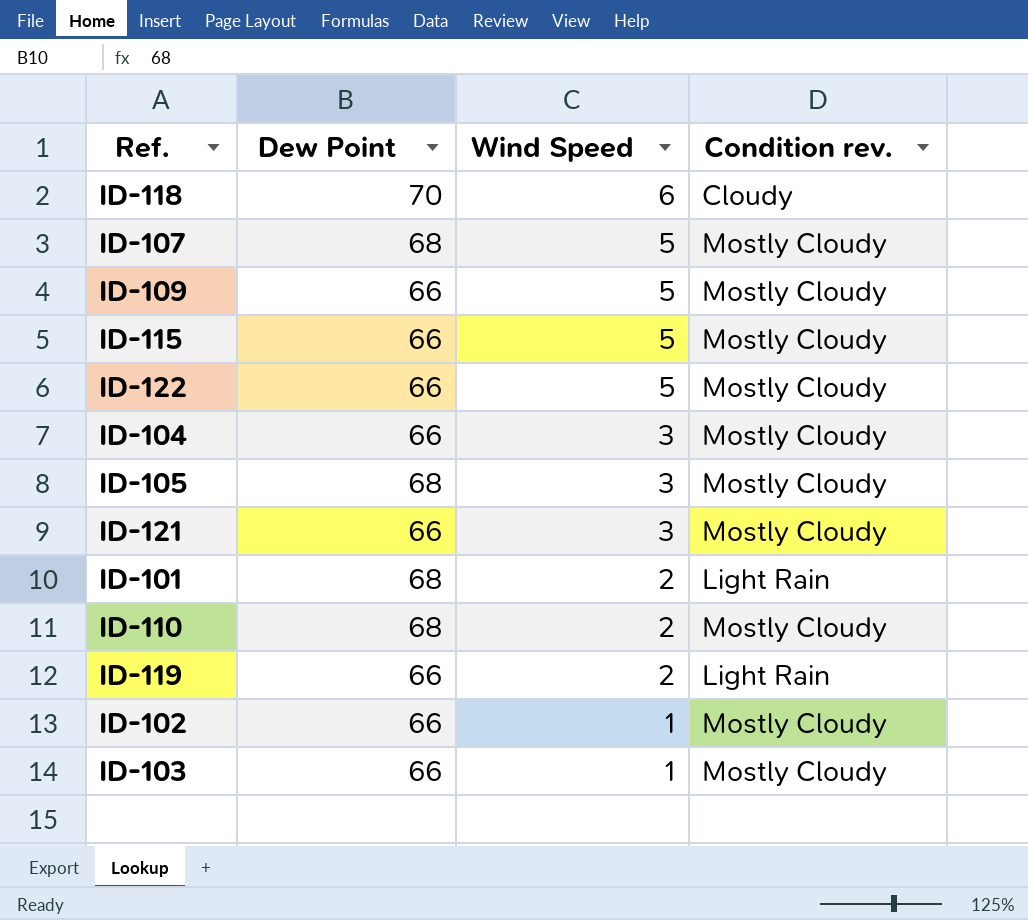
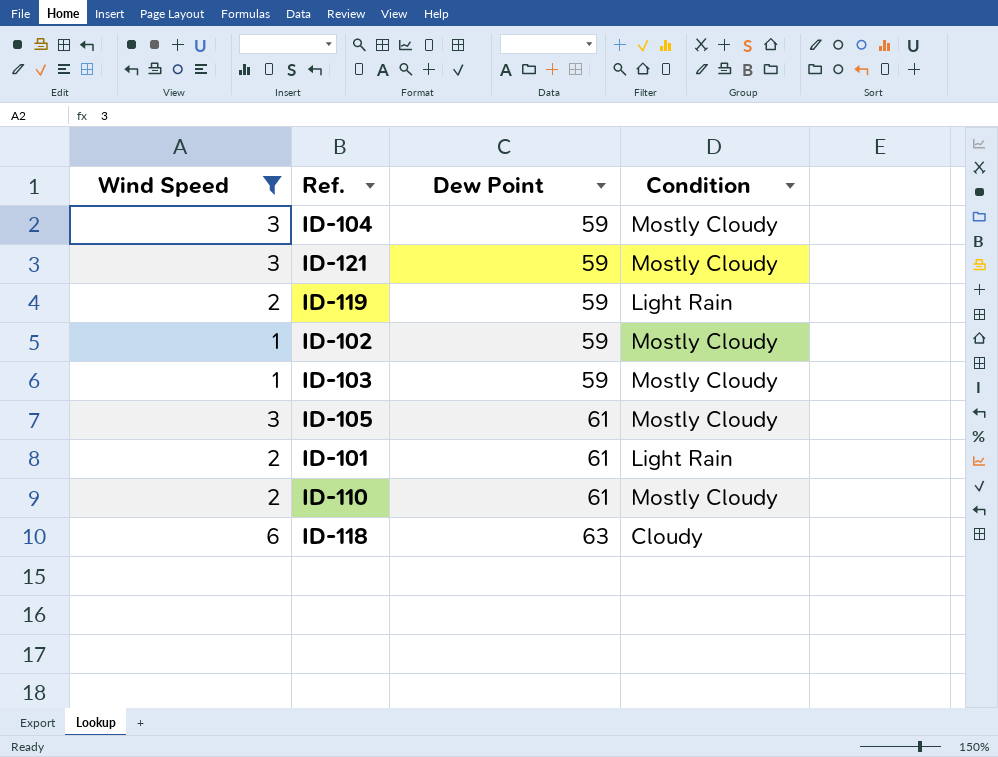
filter: none -> Wind Speed != 5
row order: Wind Speed descending -> Dew Point ascending
column Wind Speed | position: 3 -> 1
column name: Condition rev. -> Condition
ID-104 | Dew Point: 66 -> 59
ID-121 | Dew Point: 66 -> 59
ID-119 | Dew Point: 66 -> 59
ID-102 | Dew Point: 66 -> 59
ID-103 | Dew Point: 66 -> 59
ID-105 | Dew Point: 68 -> 61
ID-101 | Dew Point: 68 -> 61
ID-110 | Dew Point: 68 -> 61
ID-118 | Dew Point: 70 -> 63

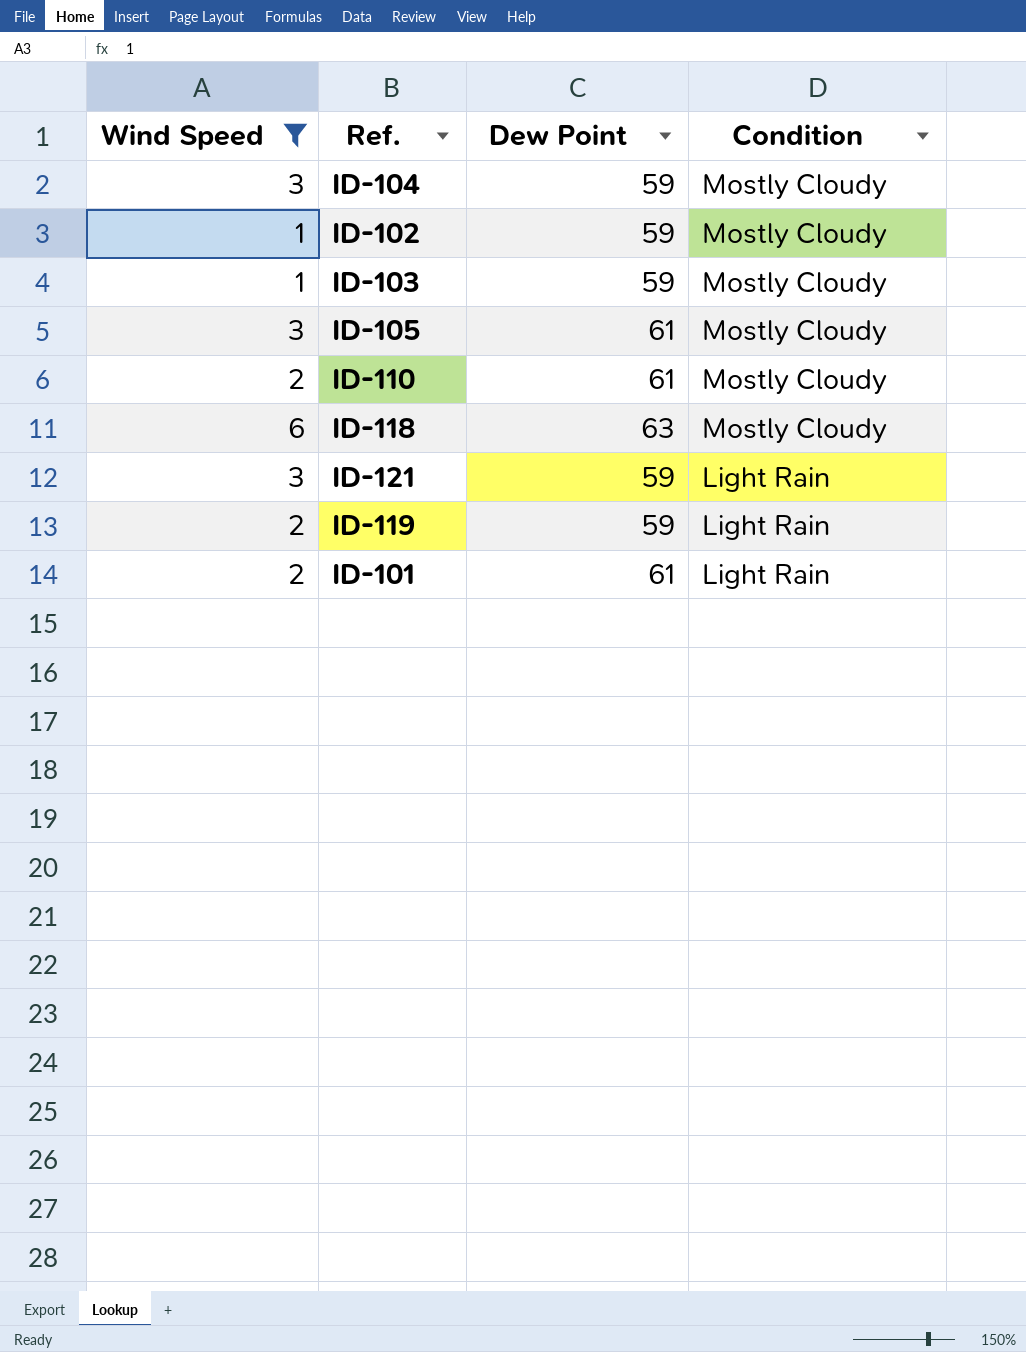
row order: Dew Point ascending -> Condition descending
ID-118 | Condition: Cloudy -> Mostly Cloudy
ID-121 | Condition: Mostly Cloudy -> Light Rain

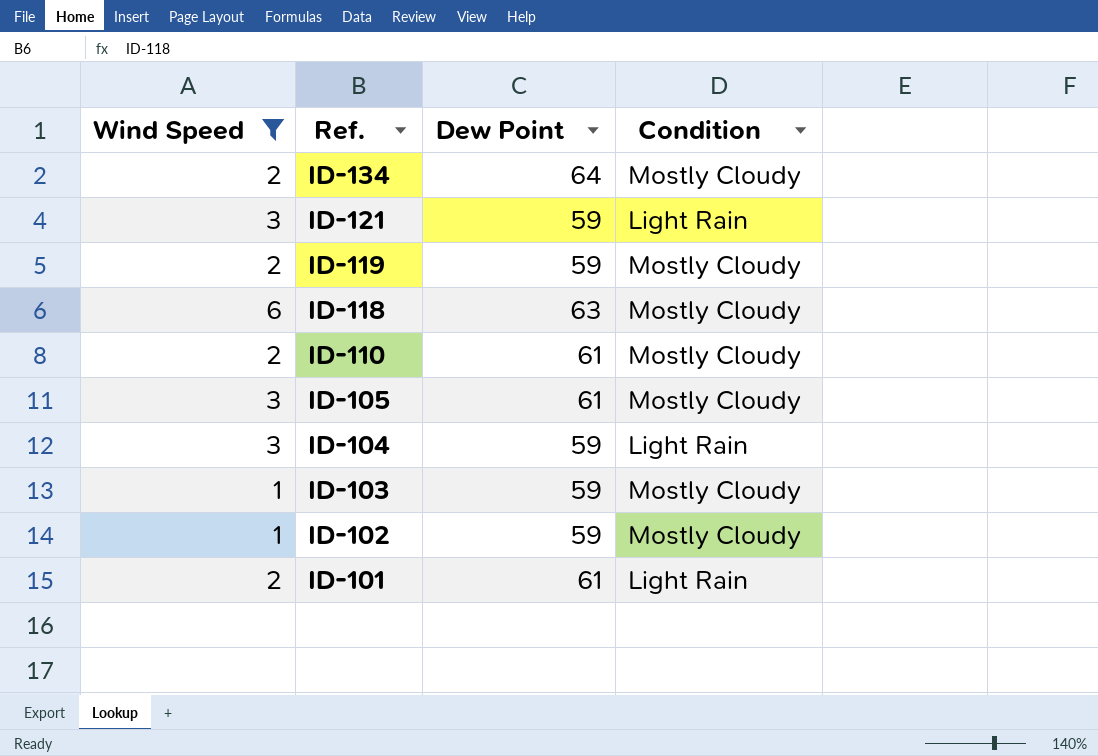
row order: Condition descending -> Ref. descending
row ID-134: none -> 2 | 64 | Mostly Cloudy
ID-119 | Condition: Light Rain -> Mostly Cloudy
ID-104 | Condition: Mostly Cloudy -> Light Rain

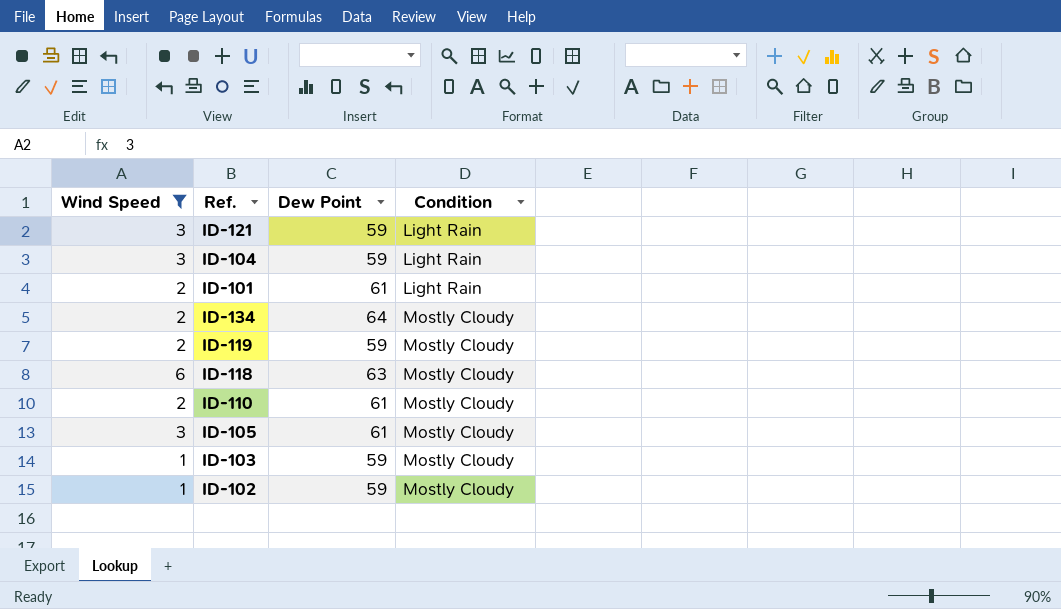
row order: Ref. descending -> Condition ascending

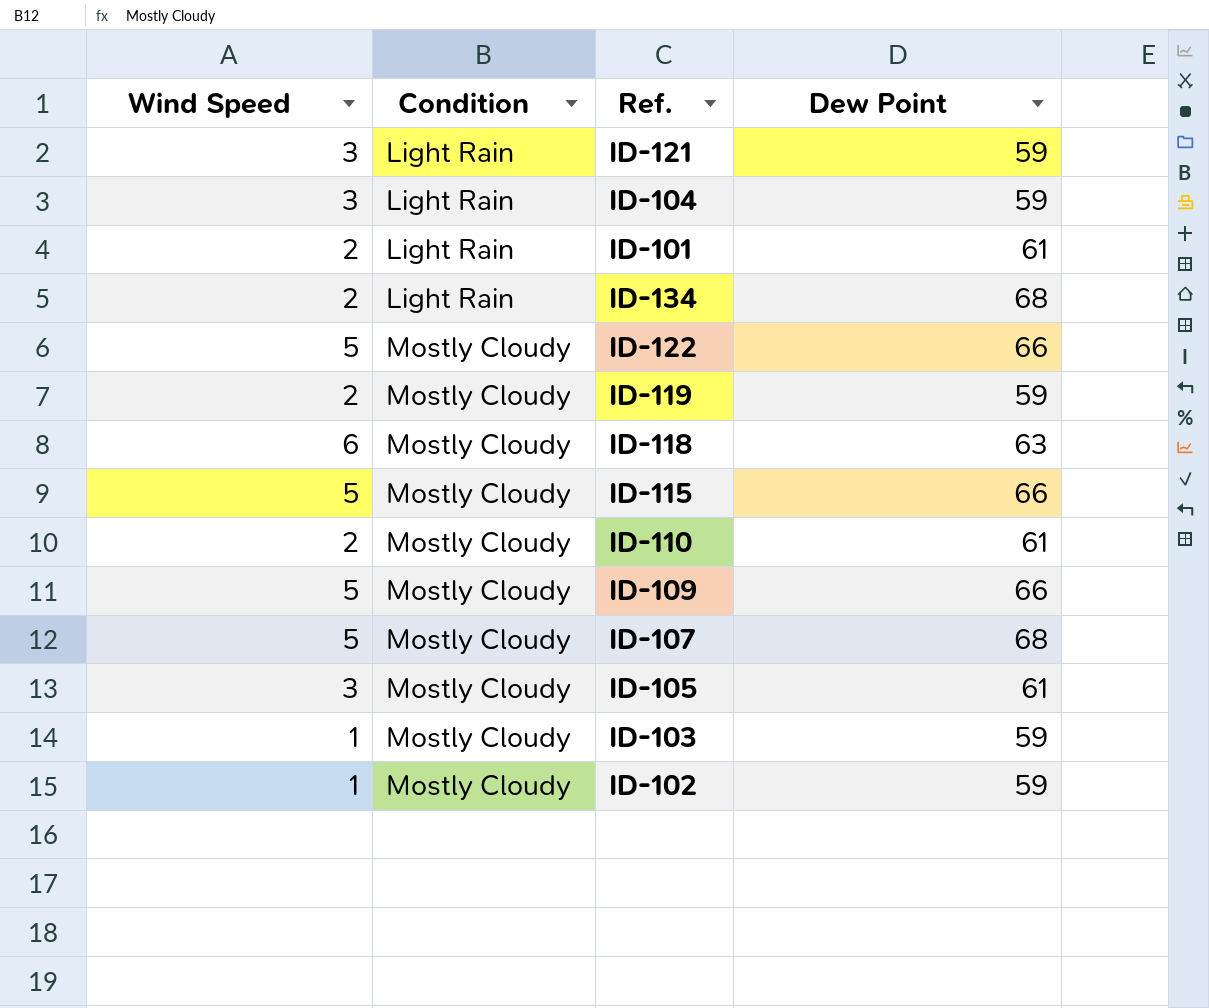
filter: Wind Speed != 5 -> none
column Condition | position: 4 -> 2
ID-134 | Condition: Mostly Cloudy -> Light Rain
ID-134 | Dew Point: 64 -> 68

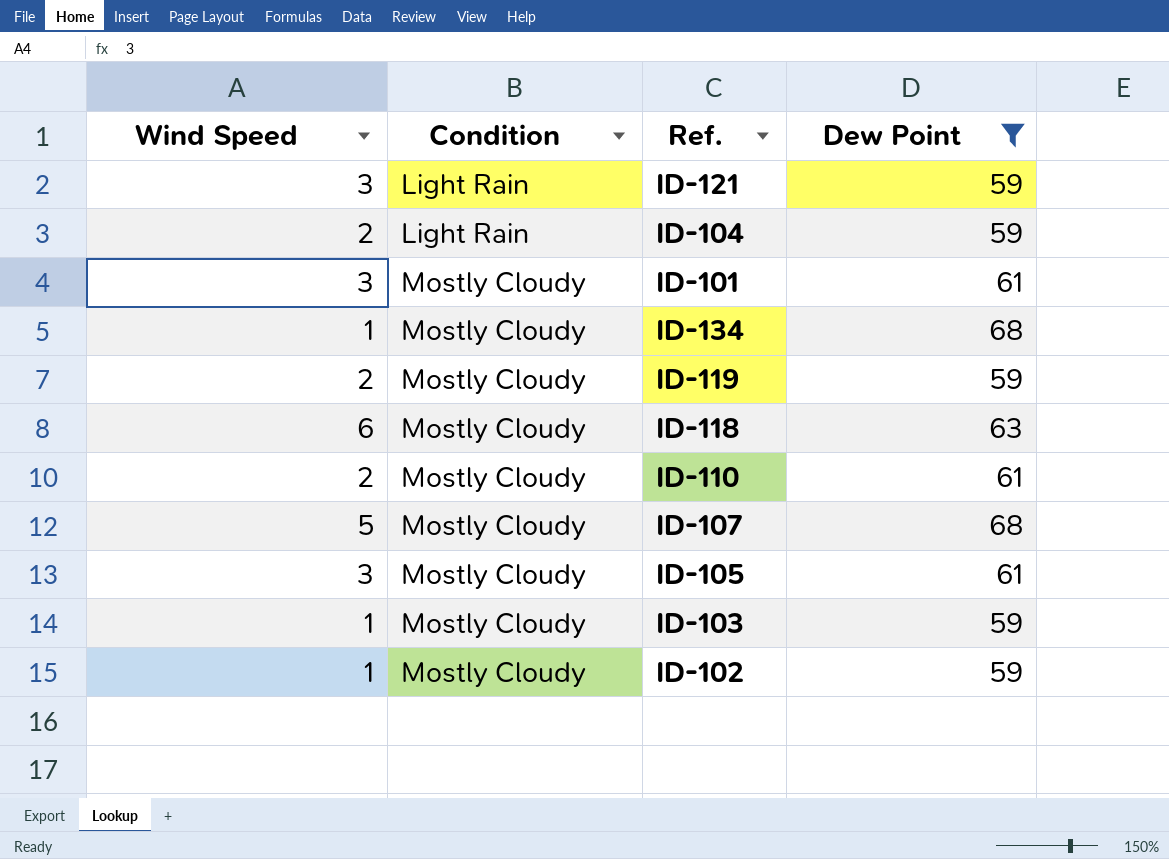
filter: none -> Dew Point != 66
ID-104 | Wind Speed: 3 -> 2
ID-101 | Wind Speed: 2 -> 3
ID-101 | Condition: Light Rain -> Mostly Cloudy
ID-134 | Wind Speed: 2 -> 1
ID-134 | Condition: Light Rain -> Mostly Cloudy

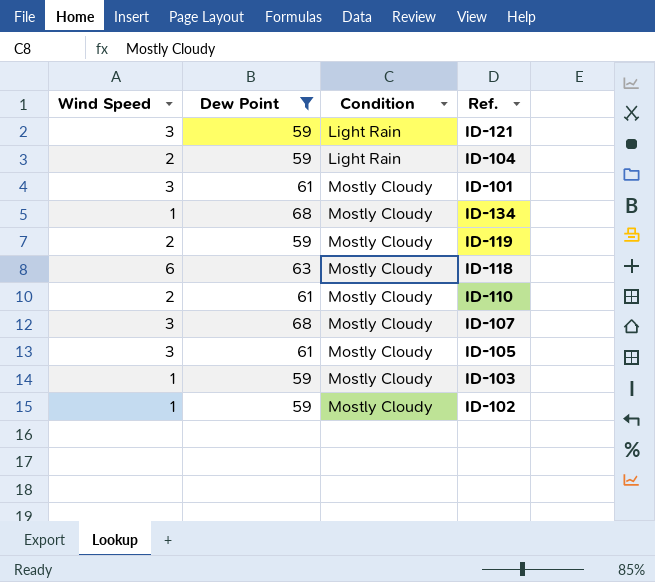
column Dew Point | position: 4 -> 2
ID-107 | Wind Speed: 5 -> 3

